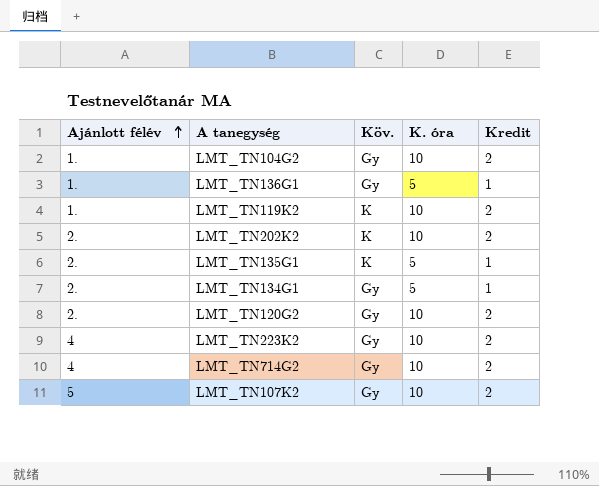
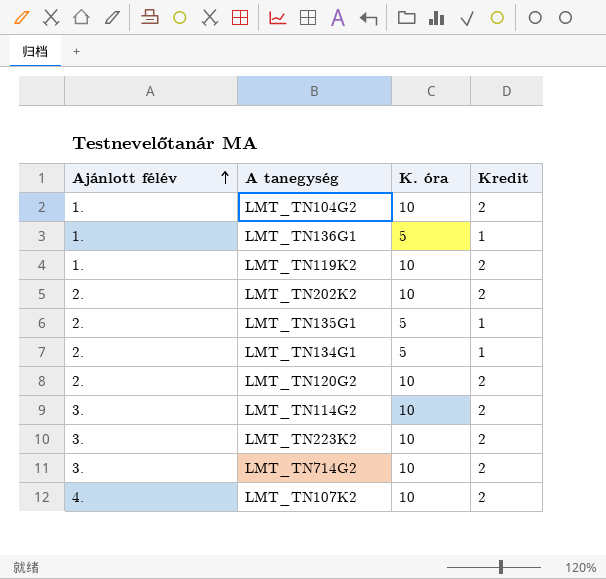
column Köv. | position: 3 -> none
row LMT_TN114G2: none -> 3. | 10 | 2
LMT_TN223K2 | Ajánlott félév: 4 -> 3.
LMT_TN714G2 | Ajánlott félév: 4 -> 3.
LMT_TN107K2 | Ajánlott félév: 5 -> 4.

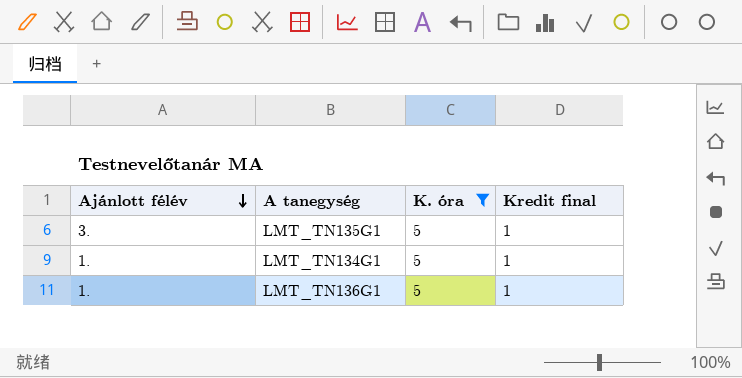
filter: none -> K. óra = 5
row order: Ajánlott félév ascending -> Ajánlott félév descending
column name: Kredit -> Kredit final
LMT_TN135G1 | Ajánlott félév: 2. -> 3.
LMT_TN134G1 | Ajánlott félév: 2. -> 1.

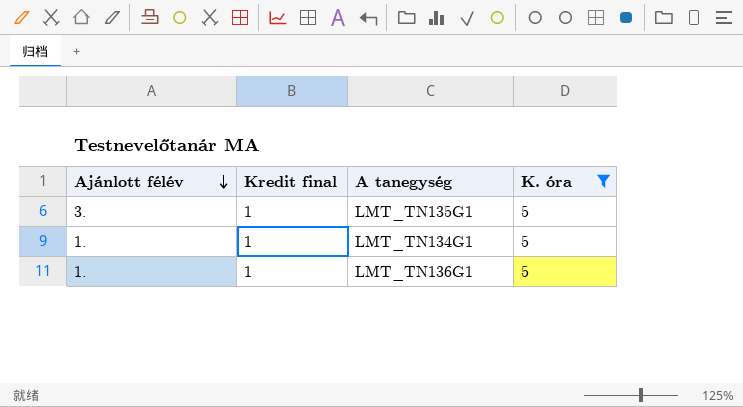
column Kredit final | position: 4 -> 2

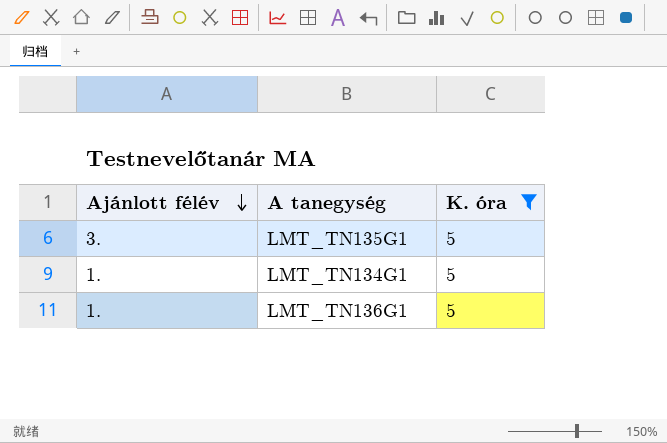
column Kredit final | position: 2 -> none

